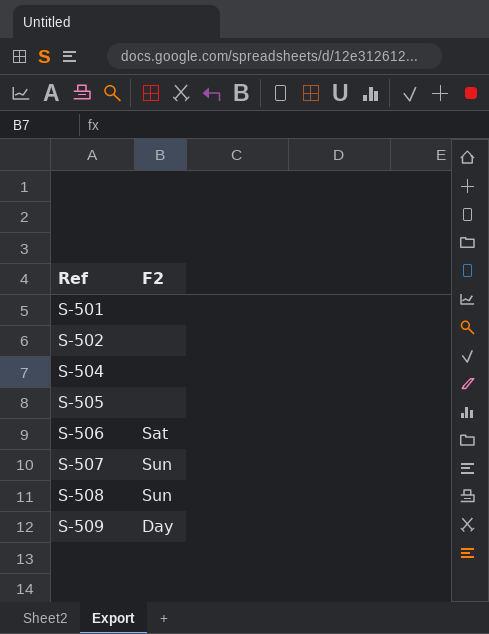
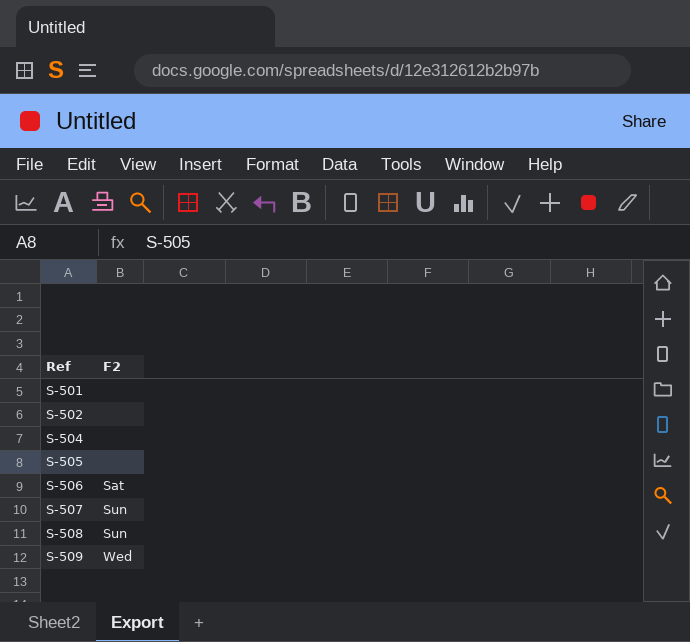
S-509 | F2: Day -> Wed

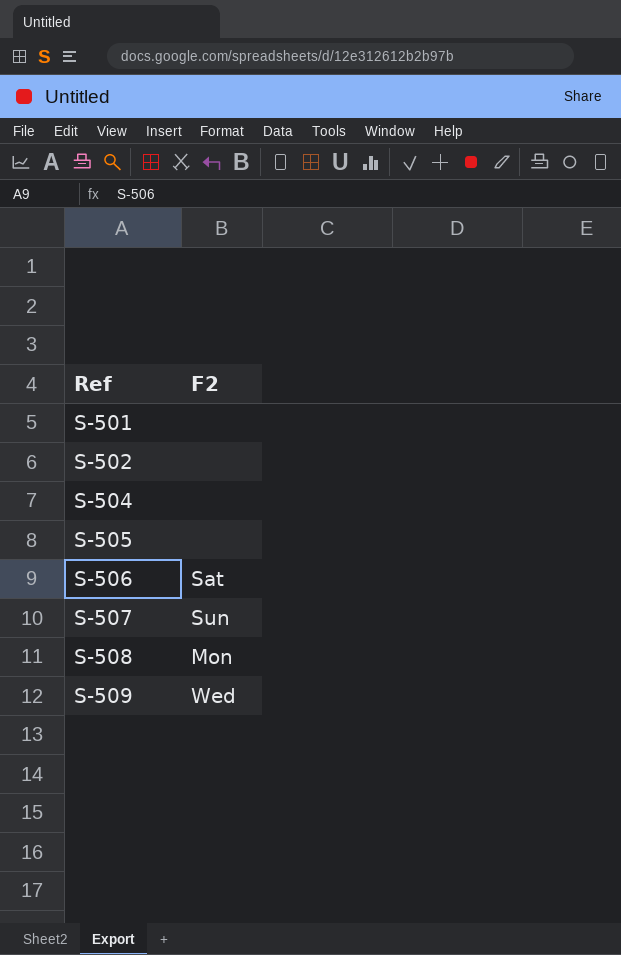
S-508 | F2: Sun -> Mon

